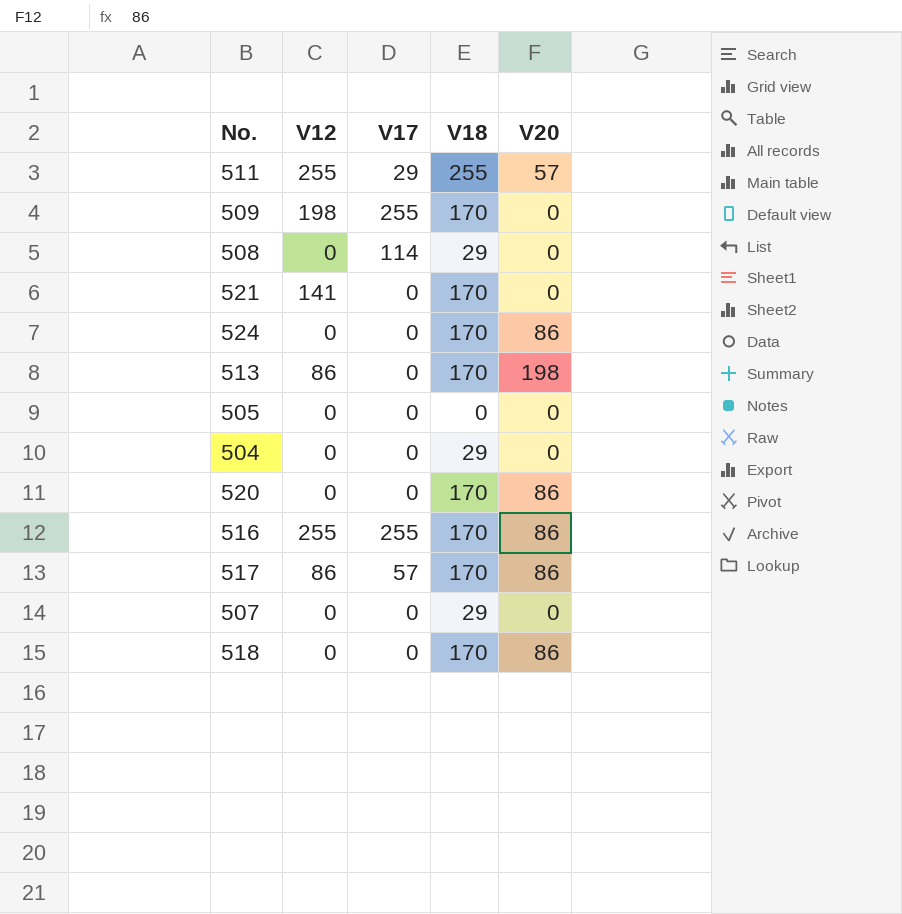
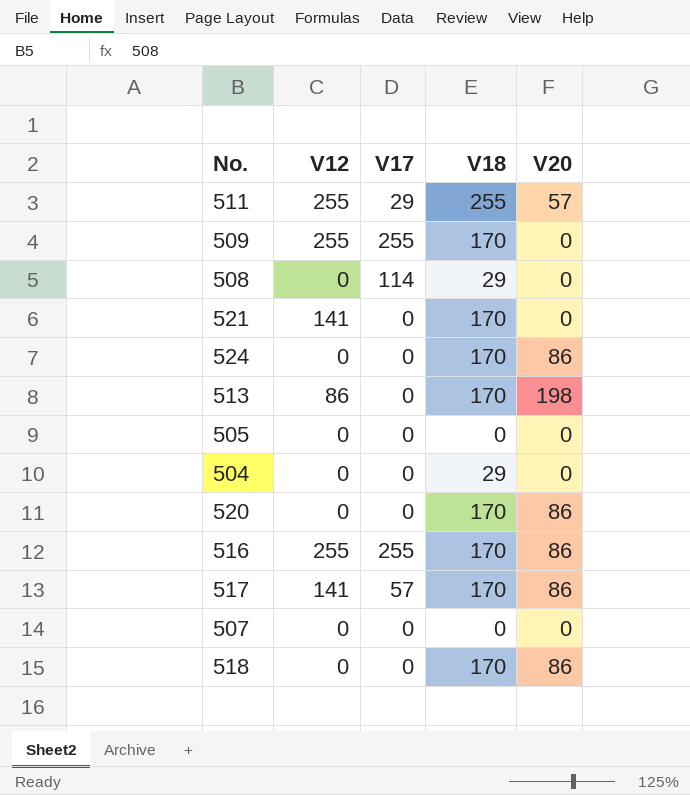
509 | V12: 198 -> 255
517 | V12: 86 -> 141
507 | V18: 29 -> 0

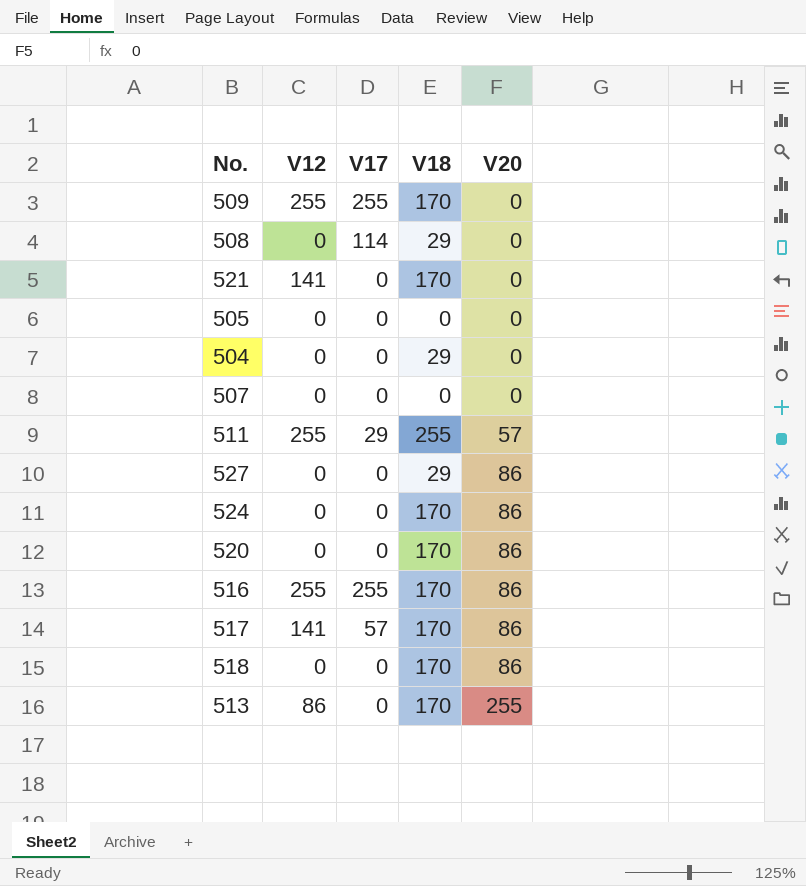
row order: none -> V20 ascending
row 527: none -> 0 | 0 | 29 | 86
513 | V20: 198 -> 255

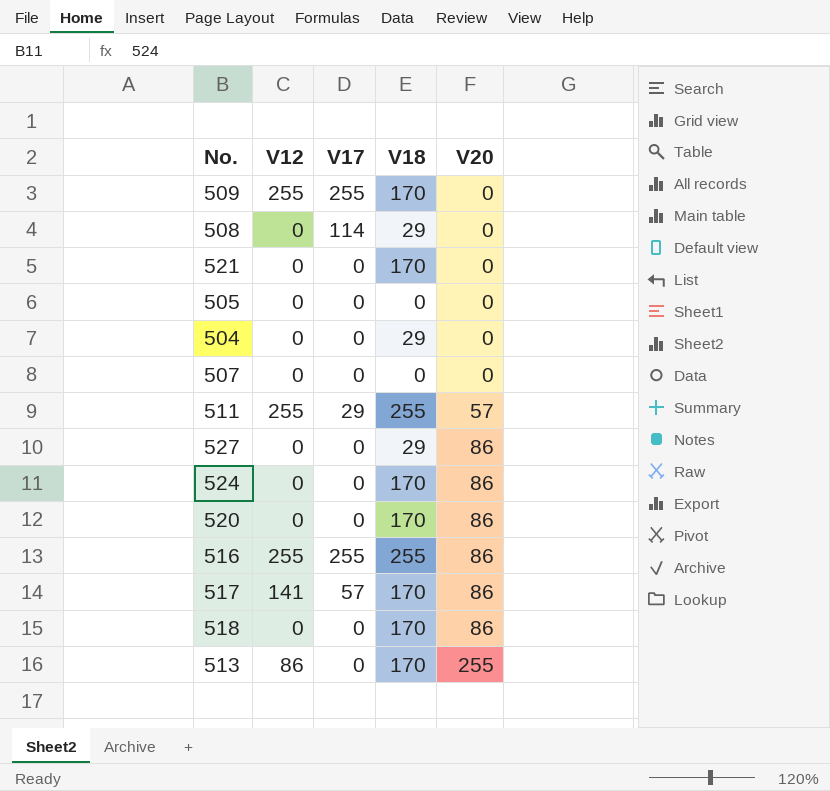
521 | V12: 141 -> 0
516 | V18: 170 -> 255

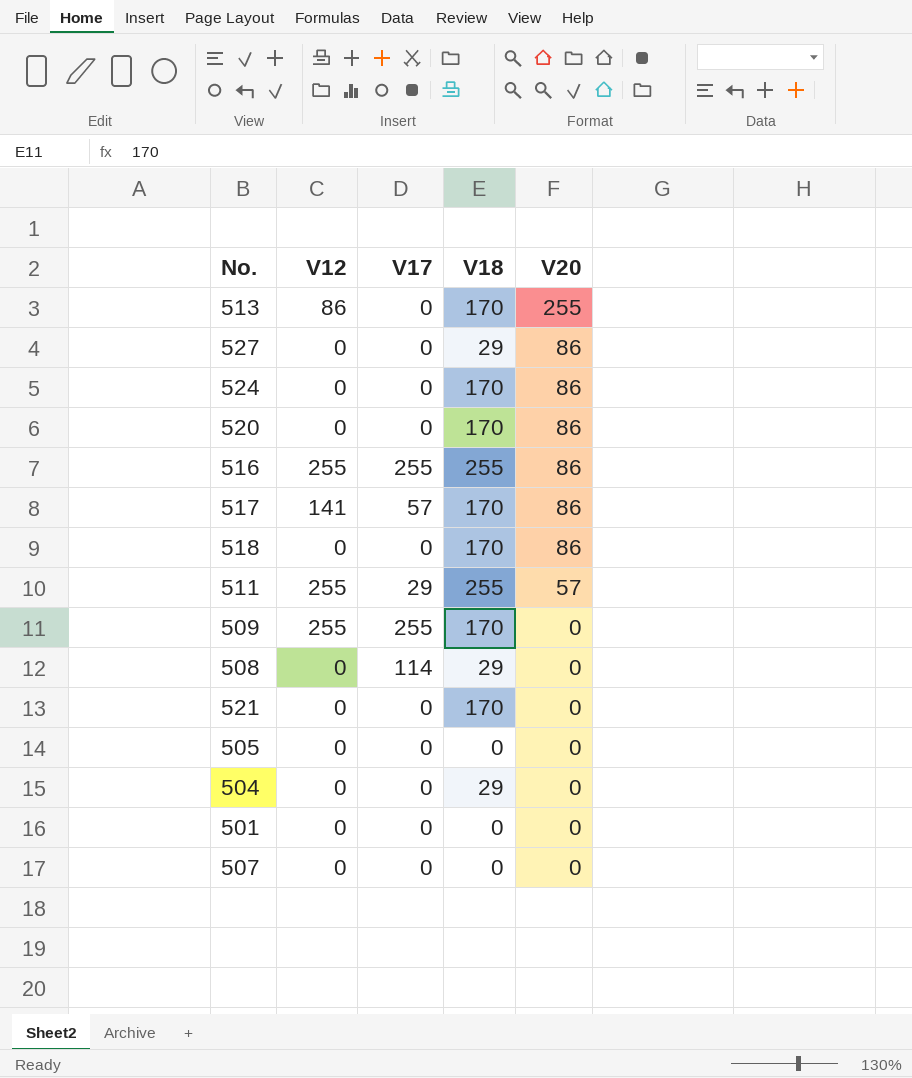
row order: V20 ascending -> V20 descending
row 501: none -> 0 | 0 | 0 | 0

